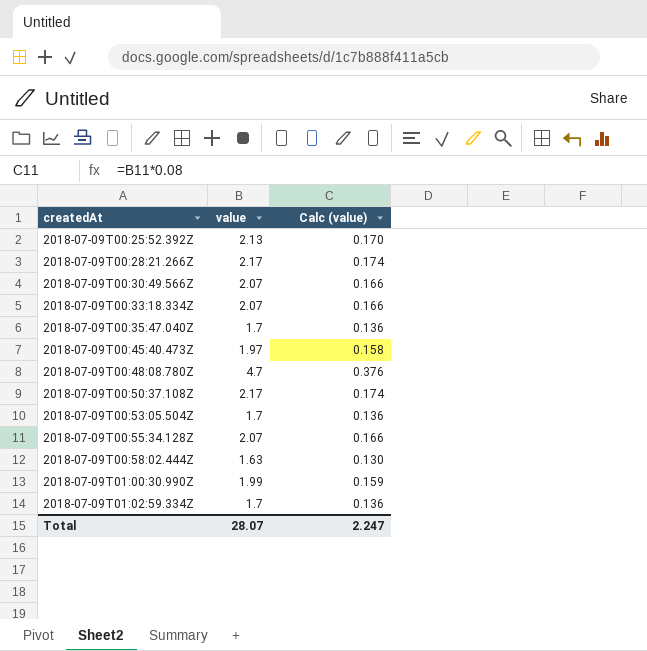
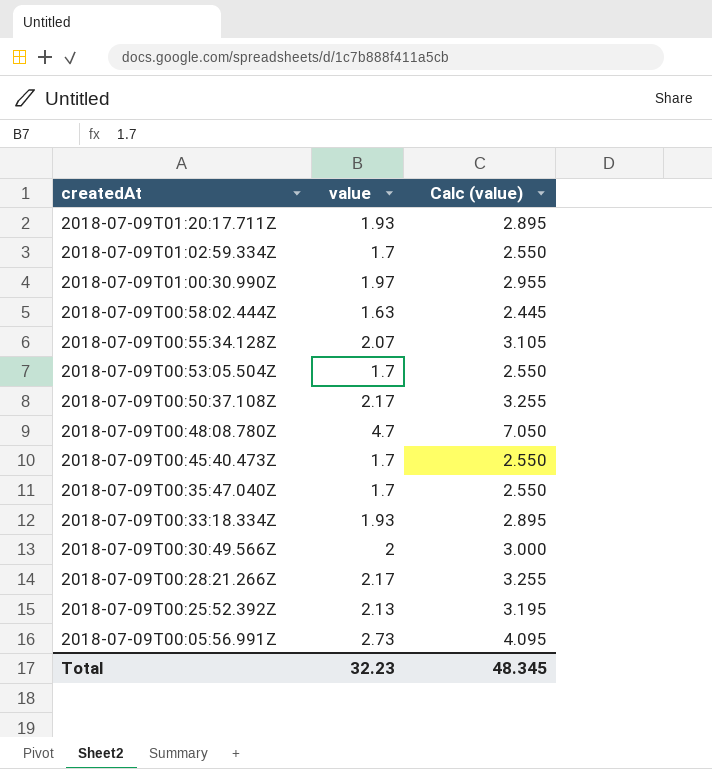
row order: createdAt ascending -> createdAt descending
column Calc (value) | formula: [value] * 0.08 -> [value] * 1.5
row 2018-07-09T01:20:17.711Z: none -> 1.93 | 2.895
2018-07-09T01:00:30.990Z | value: 1.99 -> 1.97
2018-07-09T00:45:40.473Z | value: 1.97 -> 1.7
2018-07-09T00:33:18.334Z | value: 2.07 -> 1.93
2018-07-09T00:30:49.566Z | value: 2.07 -> 2
row 2018-07-09T00:05:56.991Z: none -> 2.73 | 4.095
Total | value: 28.07 -> 32.23
Total | Calc (value): 2.247 -> 48.345

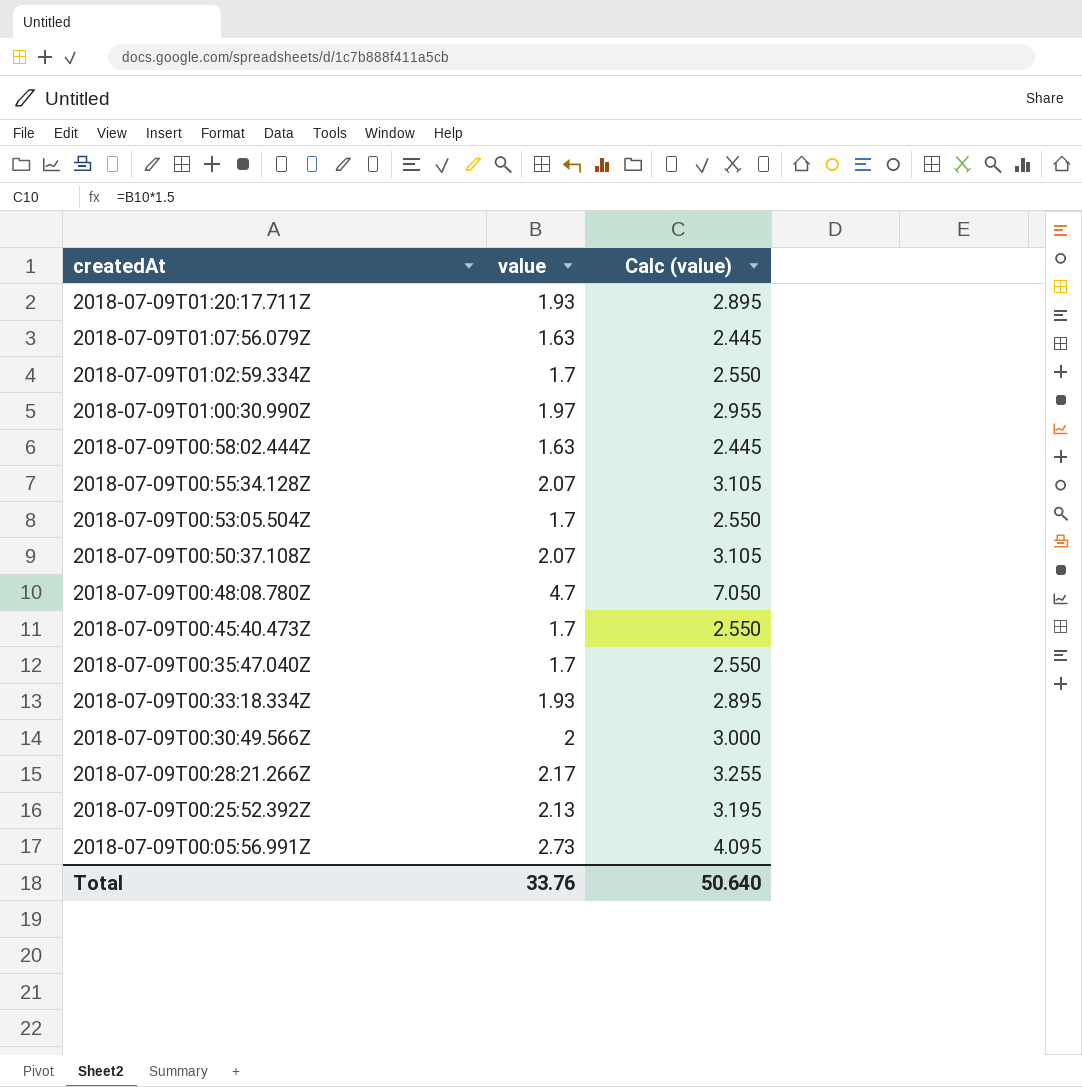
row 2018-07-09T01:07:56.079Z: none -> 1.63 | 2.445
2018-07-09T00:50:37.108Z | value: 2.17 -> 2.07
2018-07-09T00:50:37.108Z | Calc (value): 3.255 -> 3.105
Total | value: 32.23 -> 33.76
Total | Calc (value): 48.345 -> 50.640

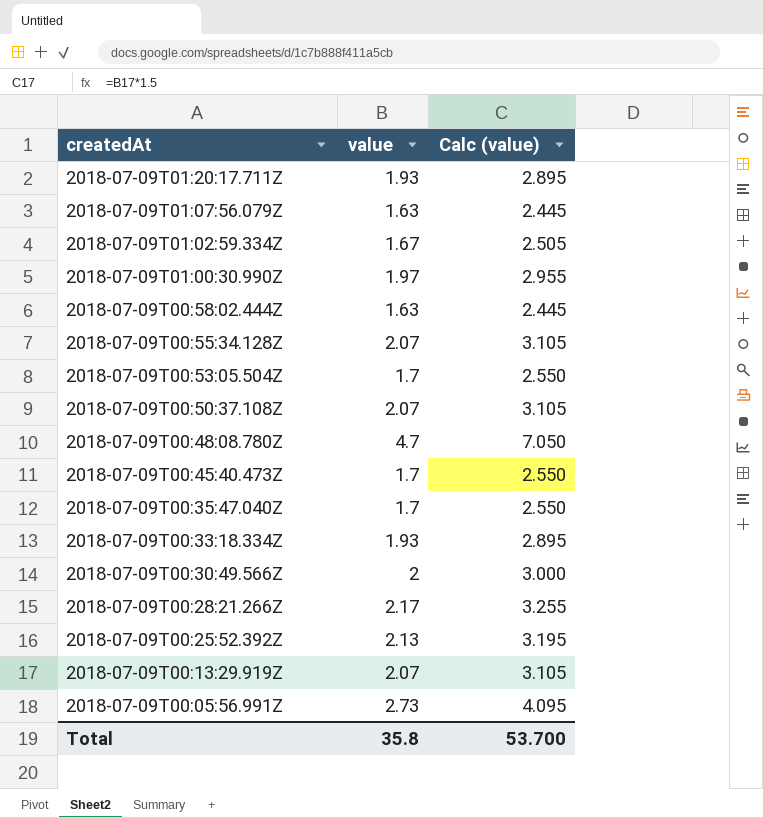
2018-07-09T01:02:59.334Z | value: 1.7 -> 1.67
2018-07-09T01:02:59.334Z | Calc (value): 2.550 -> 2.505
row 2018-07-09T00:13:29.919Z: none -> 2.07 | 3.105
Total | value: 33.76 -> 35.8
Total | Calc (value): 50.640 -> 53.700

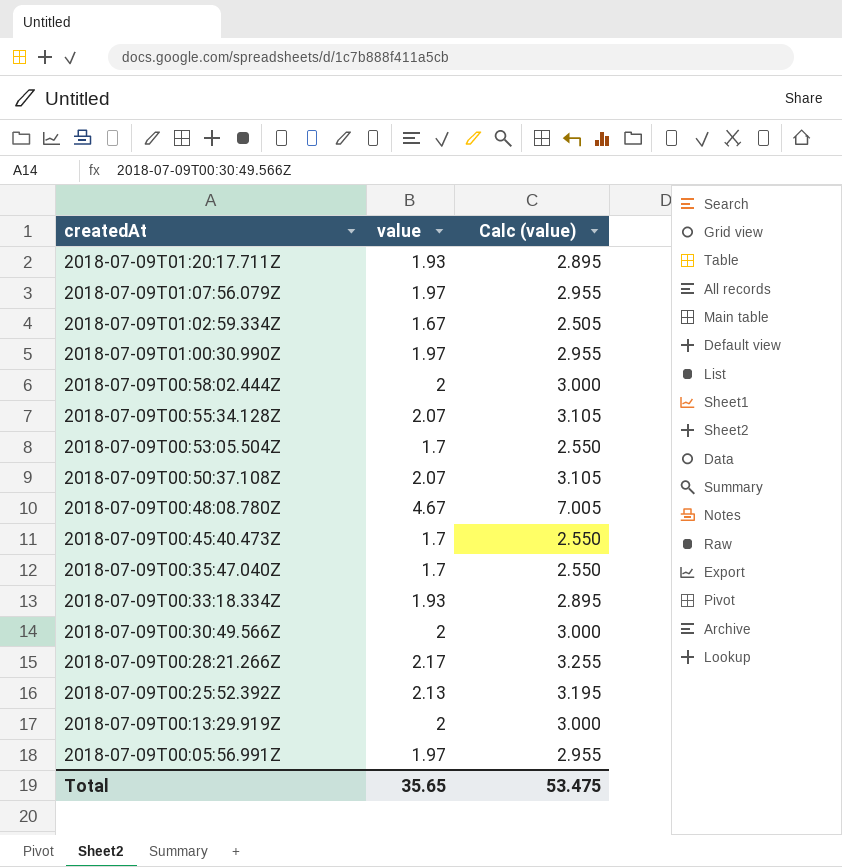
2018-07-09T01:07:56.079Z | value: 1.63 -> 1.97
2018-07-09T01:07:56.079Z | Calc (value): 2.445 -> 2.955
2018-07-09T00:58:02.444Z | value: 1.63 -> 2
2018-07-09T00:58:02.444Z | Calc (value): 2.445 -> 3.000
2018-07-09T00:48:08.780Z | value: 4.7 -> 4.67
2018-07-09T00:48:08.780Z | Calc (value): 7.050 -> 7.005
2018-07-09T00:13:29.919Z | value: 2.07 -> 2
2018-07-09T00:13:29.919Z | Calc (value): 3.105 -> 3.000
2018-07-09T00:05:56.991Z | value: 2.73 -> 1.97
2018-07-09T00:05:56.991Z | Calc (value): 4.095 -> 2.955
Total | value: 35.8 -> 35.65
Total | Calc (value): 53.700 -> 53.475

